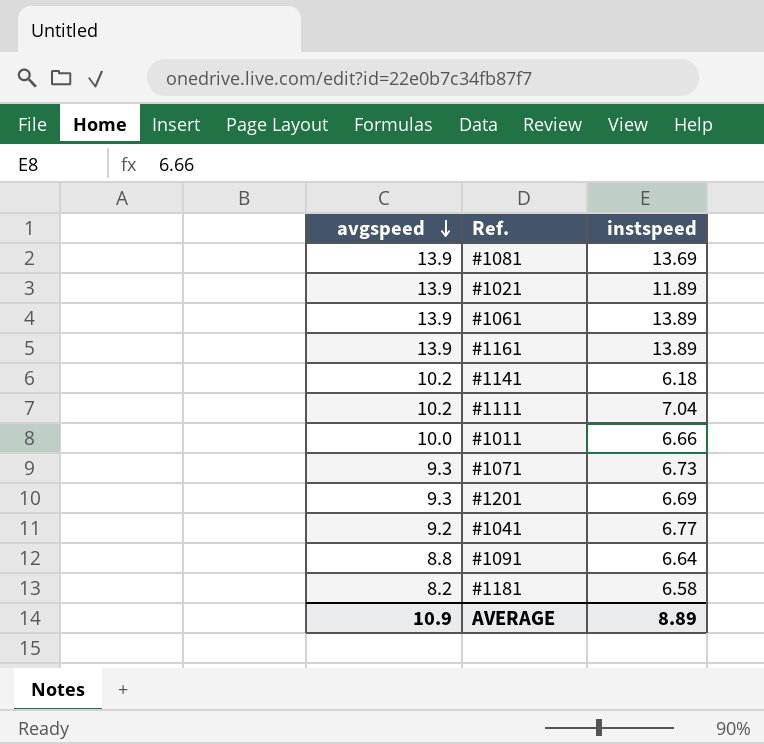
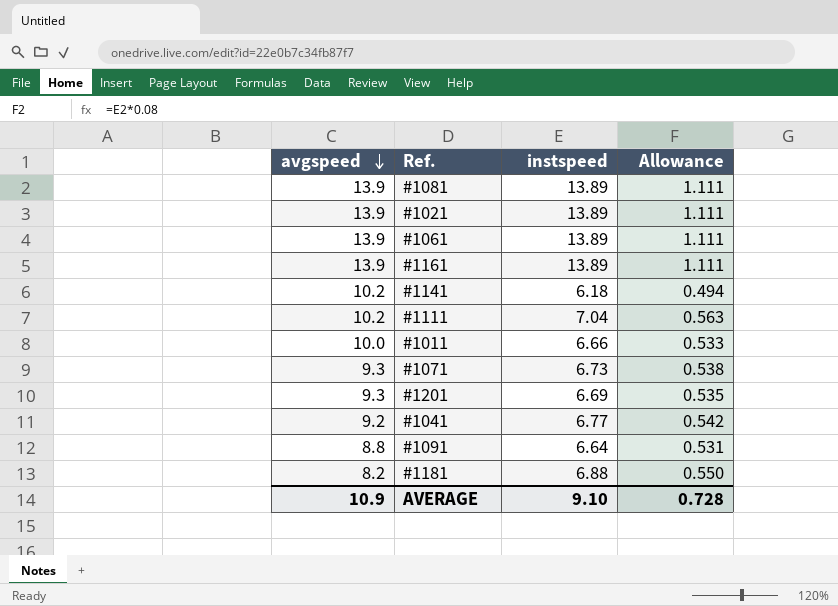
column Allowance | formula: none -> [instspeed] * 0.08
#1081 | instspeed: 13.69 -> 13.89
#1021 | instspeed: 11.89 -> 13.89
#1181 | instspeed: 6.58 -> 6.88
AVERAGE | instspeed: 8.89 -> 9.10

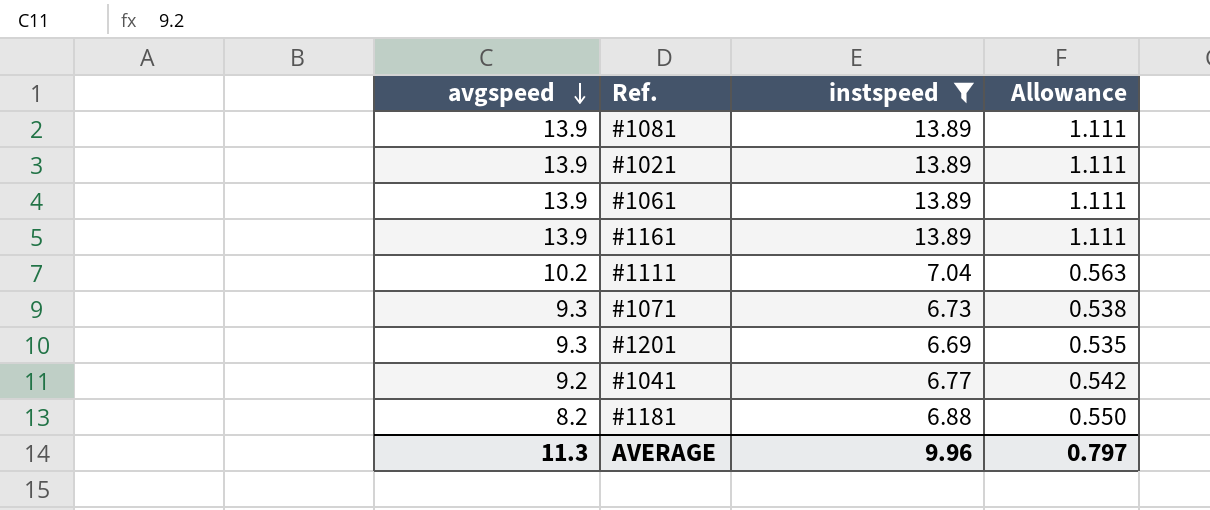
filter: none -> instspeed >= 6.69
AVERAGE | avgspeed: 10.9 -> 11.3
AVERAGE | instspeed: 9.10 -> 9.96
AVERAGE | Allowance: 0.728 -> 0.797

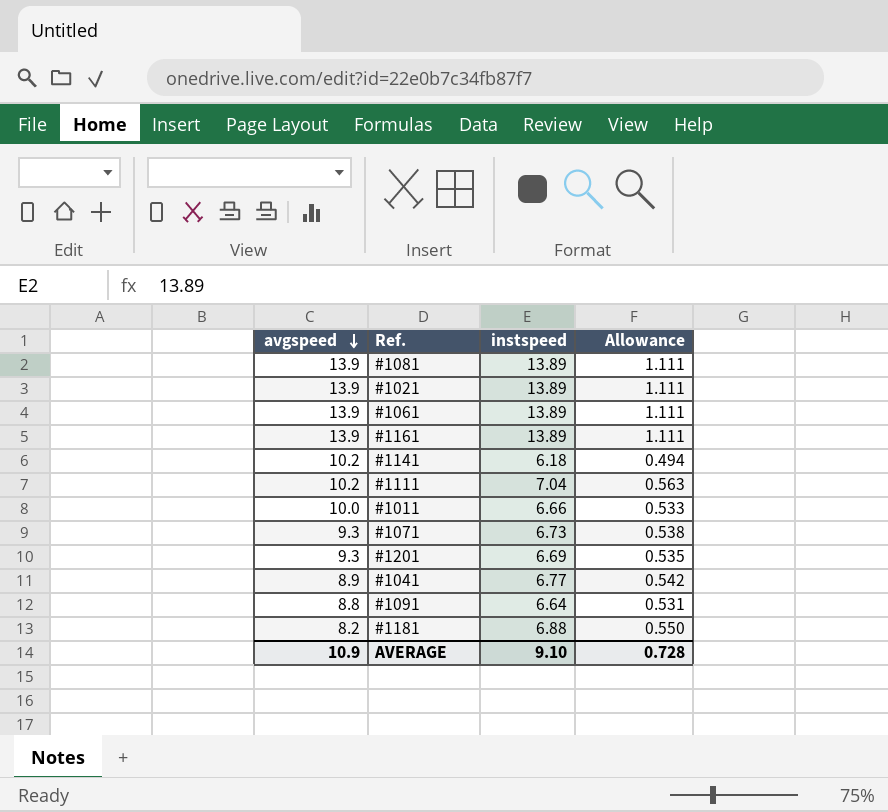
filter: instspeed >= 6.69 -> none
#1041 | avgspeed: 9.2 -> 8.9
AVERAGE | avgspeed: 11.3 -> 10.9
AVERAGE | instspeed: 9.96 -> 9.10
AVERAGE | Allowance: 0.797 -> 0.728

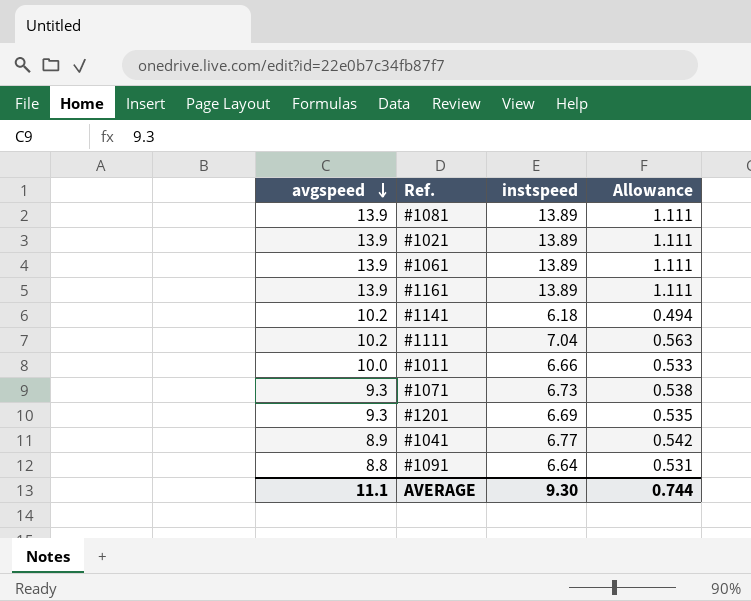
row #1181: 8.2 | 6.88 | 0.550 -> none
AVERAGE | avgspeed: 10.9 -> 11.1
AVERAGE | instspeed: 9.10 -> 9.30
AVERAGE | Allowance: 0.728 -> 0.744

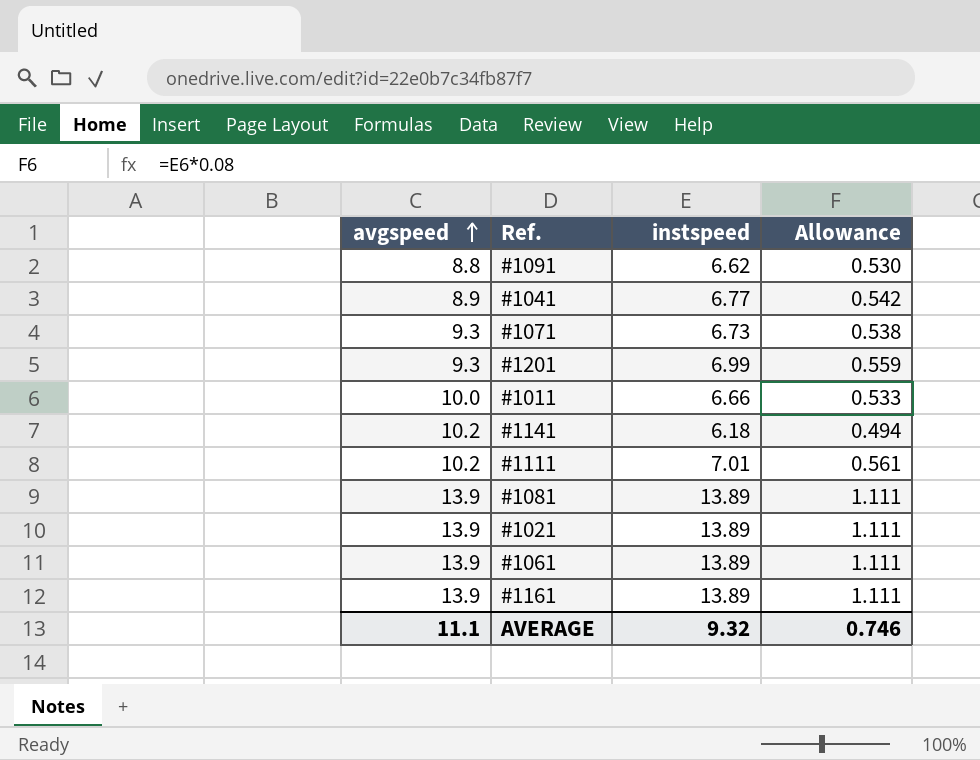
row order: avgspeed descending -> avgspeed ascending
#1091 | instspeed: 6.64 -> 6.62
#1091 | Allowance: 0.531 -> 0.530
#1201 | instspeed: 6.69 -> 6.99
#1201 | Allowance: 0.535 -> 0.559
#1111 | instspeed: 7.04 -> 7.01
#1111 | Allowance: 0.563 -> 0.561
AVERAGE | instspeed: 9.30 -> 9.32
AVERAGE | Allowance: 0.744 -> 0.746

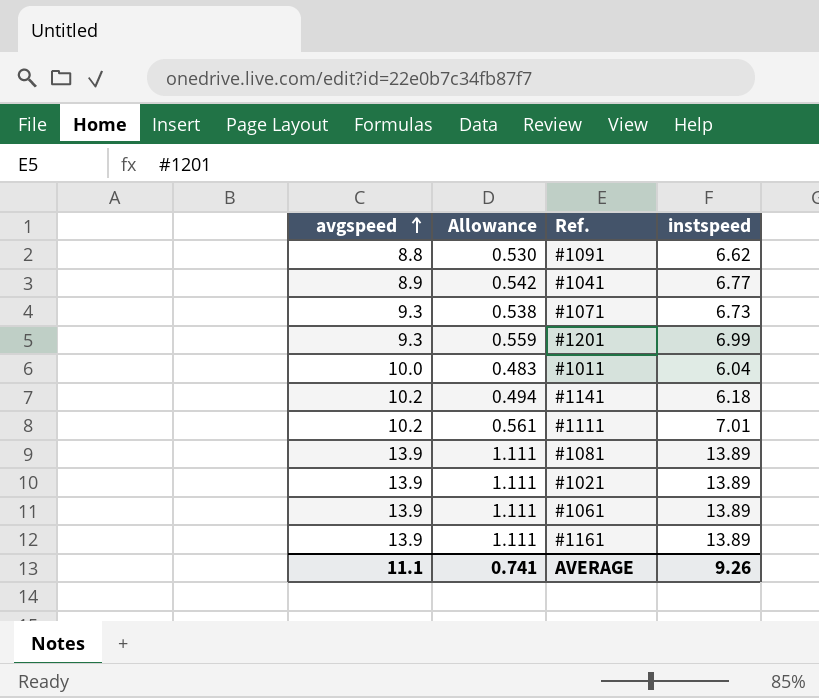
column Allowance | position: 4 -> 2
#1011 | Allowance: 0.533 -> 0.483
#1011 | instspeed: 6.66 -> 6.04
AVERAGE | Allowance: 0.746 -> 0.741
AVERAGE | instspeed: 9.32 -> 9.26

